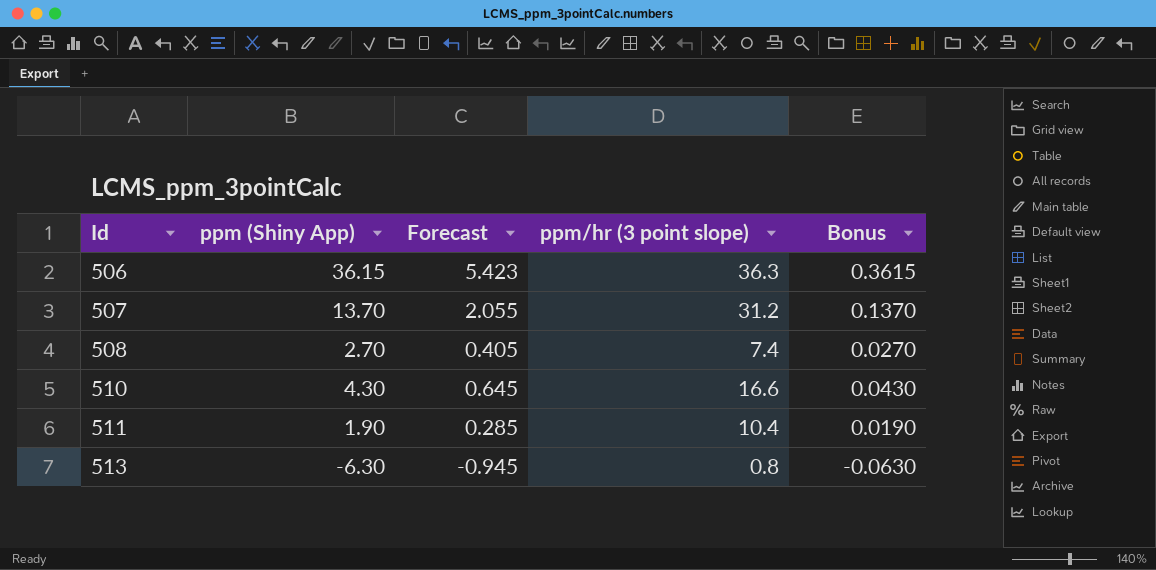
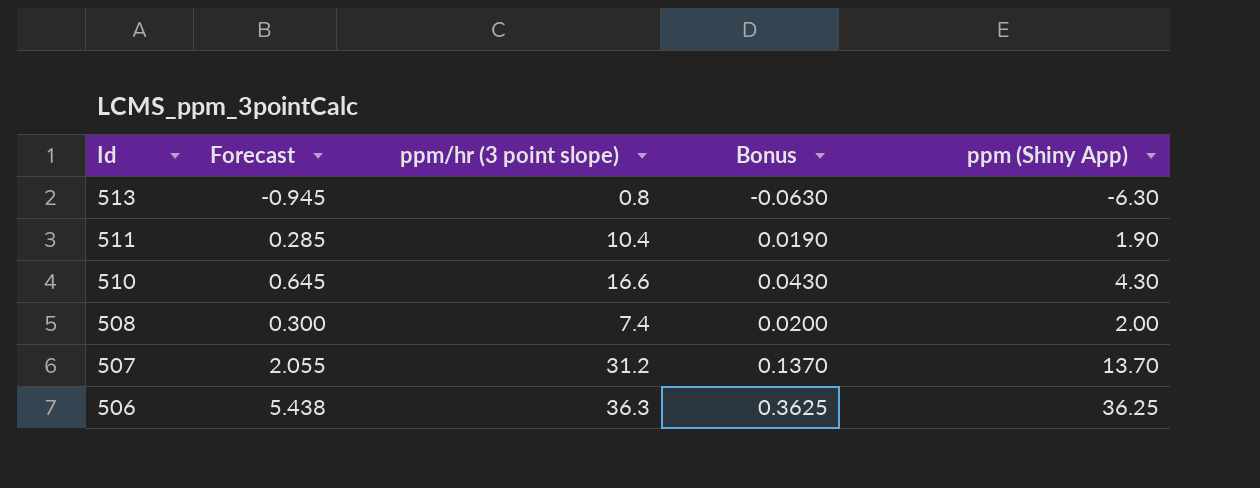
row order: Id ascending -> Id descending
column ppm (Shiny App) | position: 2 -> 5
508 | Forecast: 0.405 -> 0.300
508 | Bonus: 0.0270 -> 0.0200
508 | ppm (Shiny App): 2.70 -> 2.00
506 | Forecast: 5.423 -> 5.438
506 | Bonus: 0.3615 -> 0.3625
506 | ppm (Shiny App): 36.15 -> 36.25

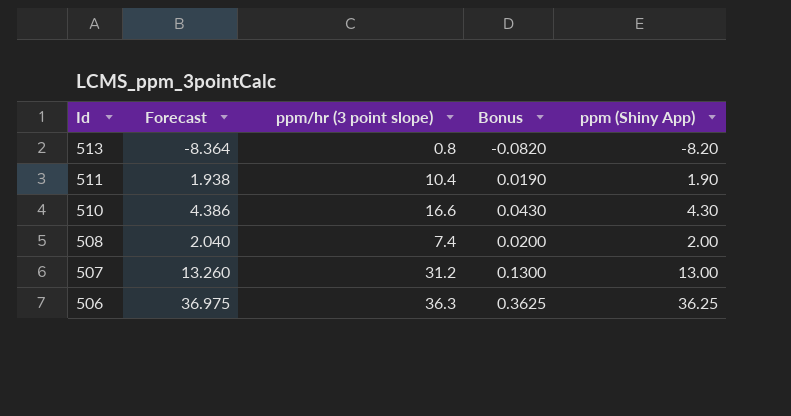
column Forecast | formula: [ppm (Shiny App)] * 0.15 -> [ppm (Shiny App)] * 1.02
513 | Bonus: -0.0630 -> -0.0820
513 | ppm (Shiny App): -6.30 -> -8.20
507 | Bonus: 0.1370 -> 0.1300
507 | ppm (Shiny App): 13.70 -> 13.00

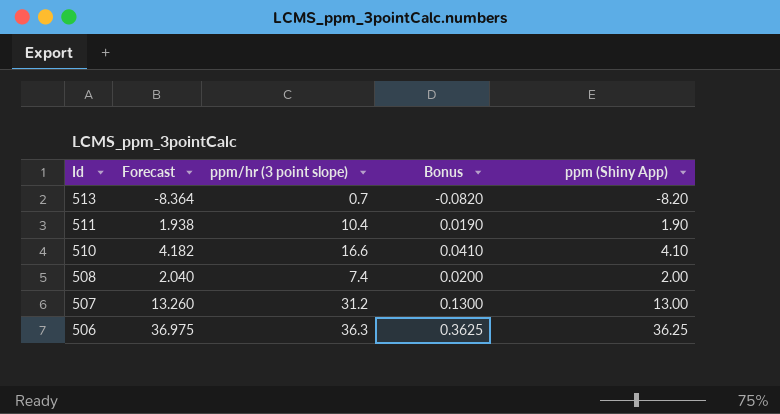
513 | ppm/hr (3 point slope): 0.8 -> 0.7
510 | Forecast: 4.386 -> 4.182
510 | Bonus: 0.0430 -> 0.0410
510 | ppm (Shiny App): 4.30 -> 4.10

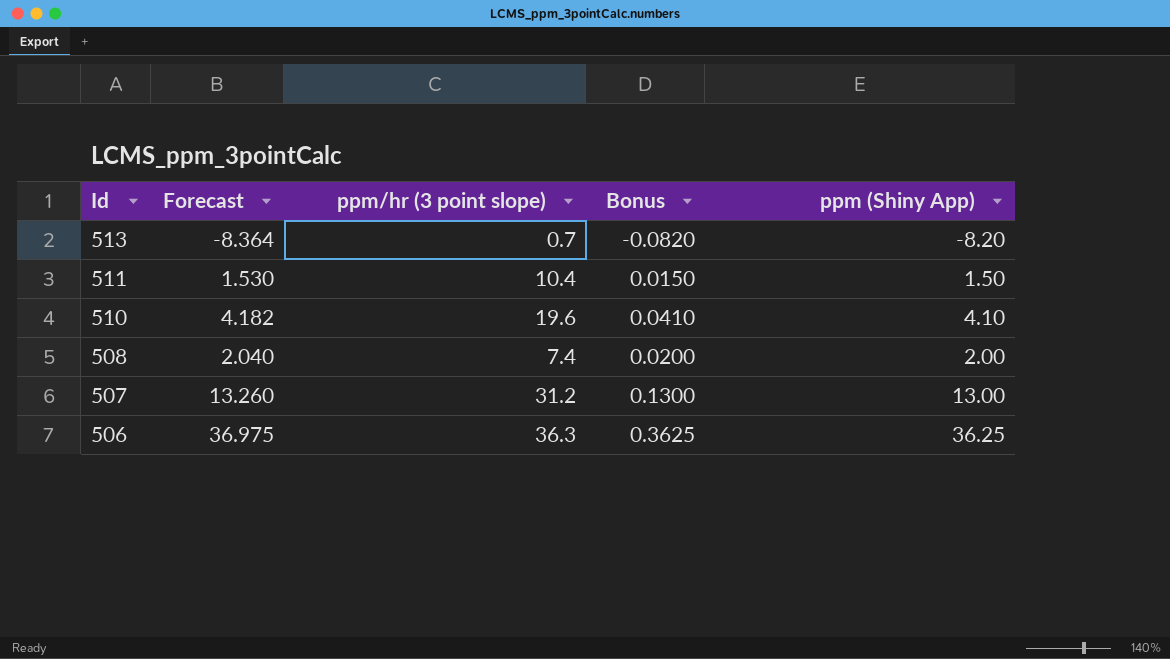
511 | Forecast: 1.938 -> 1.530
511 | Bonus: 0.0190 -> 0.0150
511 | ppm (Shiny App): 1.90 -> 1.50
510 | ppm/hr (3 point slope): 16.6 -> 19.6

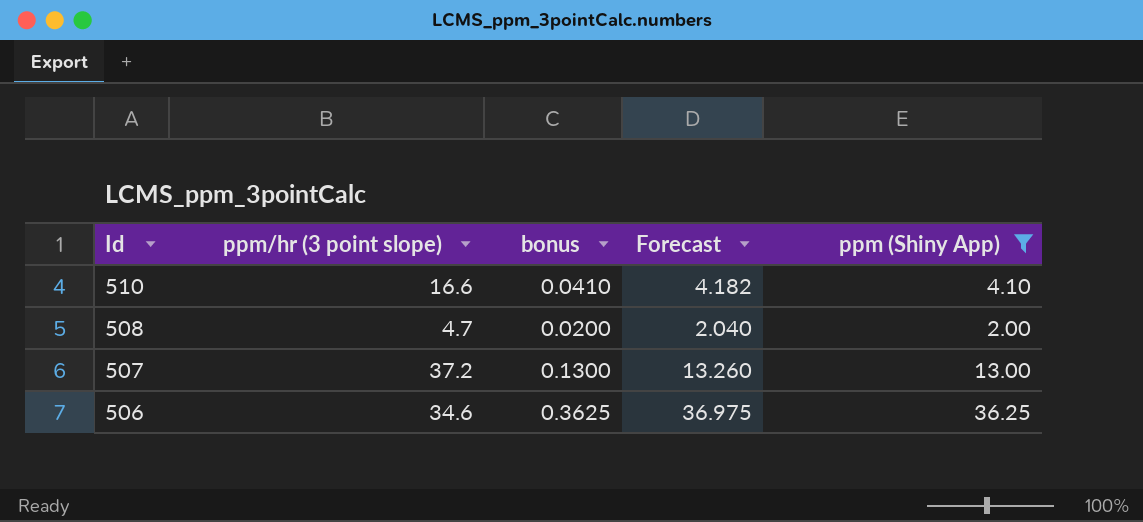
filter: none -> ppm (Shiny App) >= 2.00
column name: Bonus -> bonus
column Forecast | position: 2 -> 4
510 | ppm/hr (3 point slope): 19.6 -> 16.6
508 | ppm/hr (3 point slope): 7.4 -> 4.7
507 | ppm/hr (3 point slope): 31.2 -> 37.2
506 | ppm/hr (3 point slope): 36.3 -> 34.6

